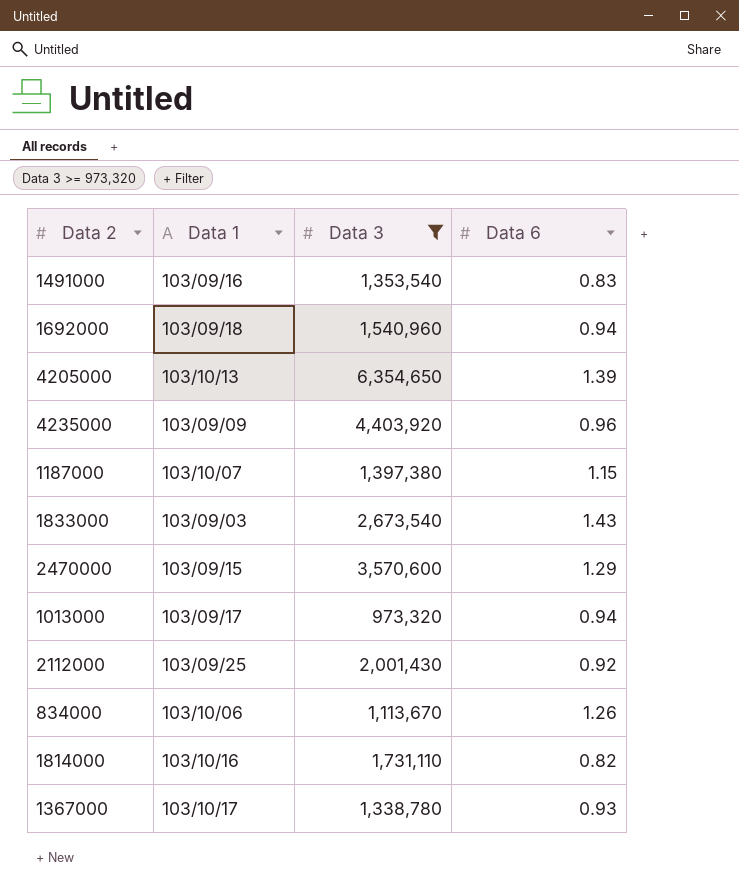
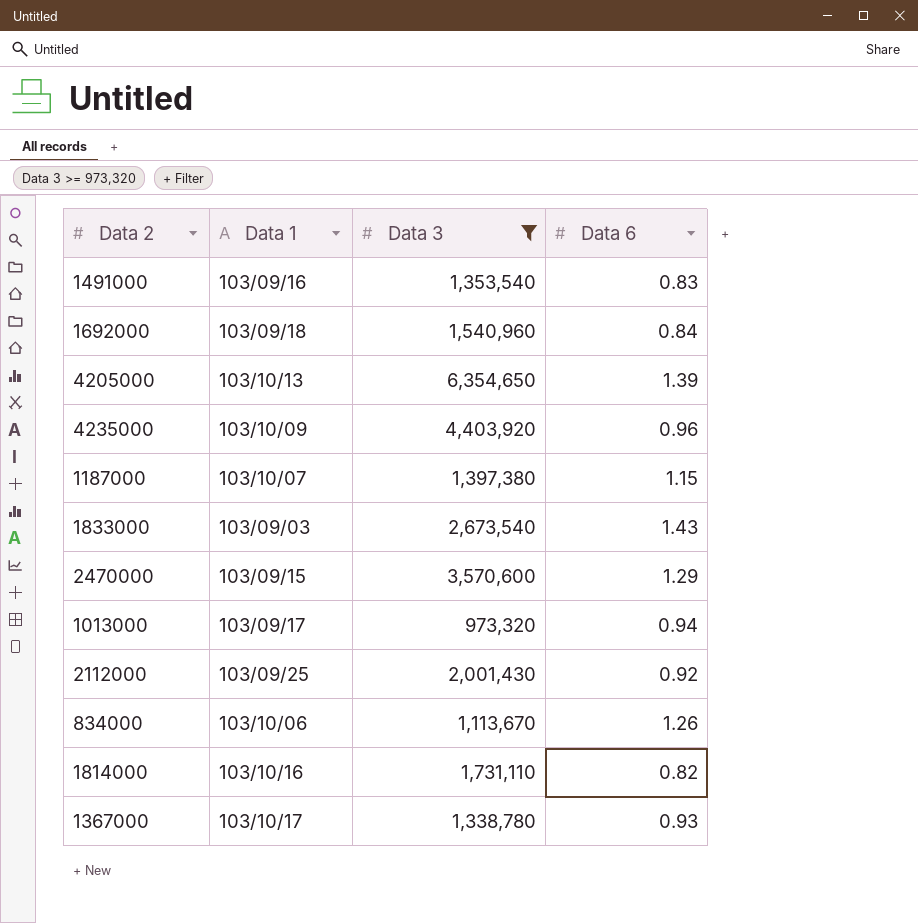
1692000 | Data 6: 0.94 -> 0.84
4235000 | Data 1: 103/09/09 -> 103/10/09

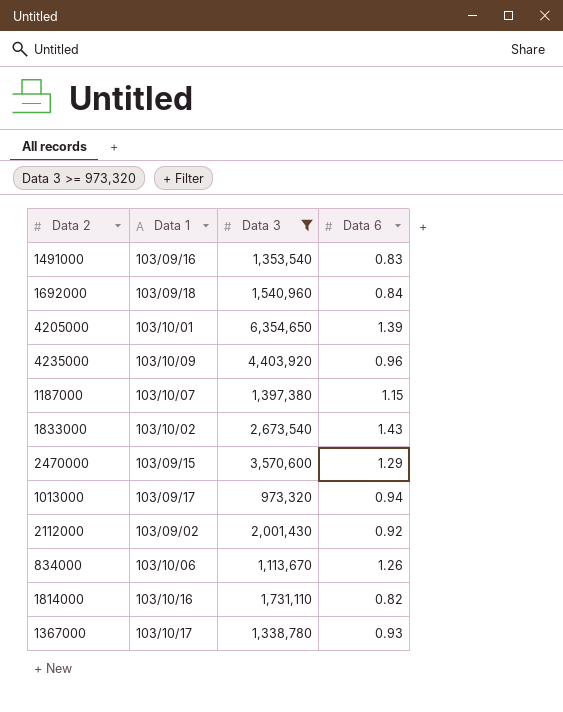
4205000 | Data 1: 103/10/13 -> 103/10/01
1833000 | Data 1: 103/09/03 -> 103/10/02
2112000 | Data 1: 103/09/25 -> 103/09/02

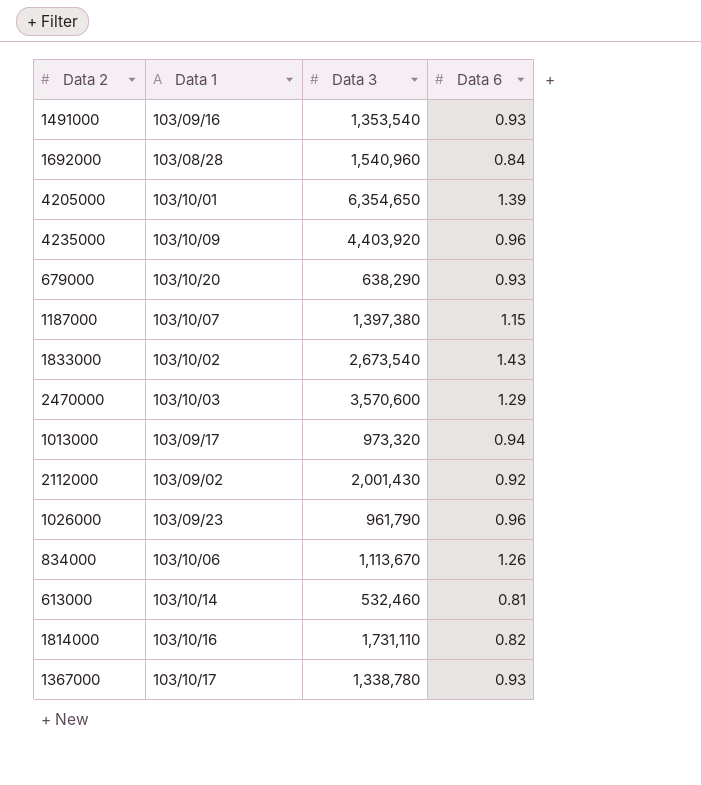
filter: Data 3 >= 973,320 -> none
1491000 | Data 6: 0.83 -> 0.93
1692000 | Data 1: 103/09/18 -> 103/08/28
2470000 | Data 1: 103/09/15 -> 103/10/03

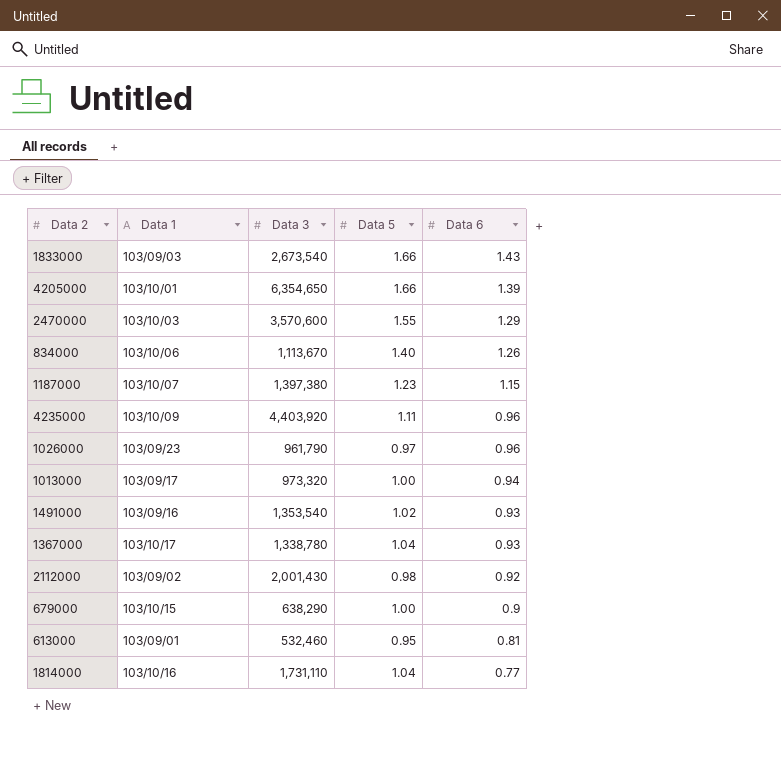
row order: none -> Data 6 descending
column Data 5 | position: none -> 4
row 1692000: 103/08/28 | 1,540,960 | 0.84 -> none
1833000 | Data 1: 103/10/02 -> 103/09/03
679000 | Data 1: 103/10/20 -> 103/10/15
679000 | Data 6: 0.93 -> 0.9
613000 | Data 1: 103/10/14 -> 103/09/01
1814000 | Data 6: 0.82 -> 0.77

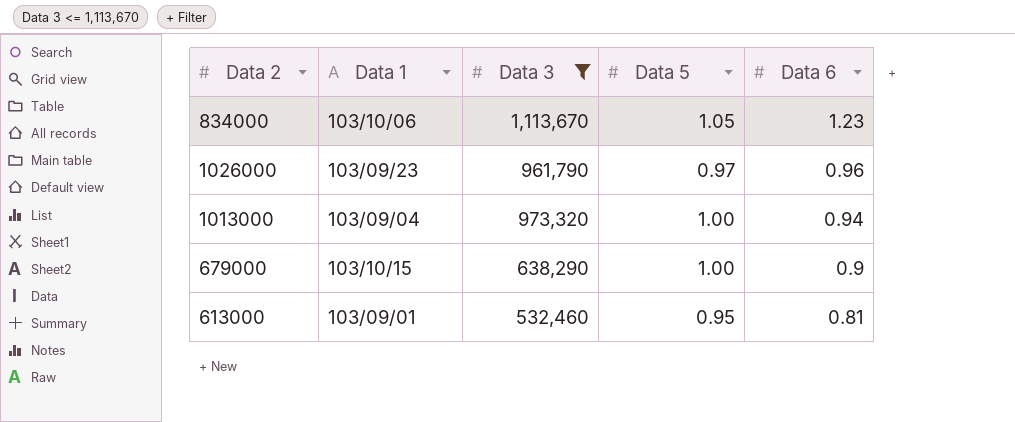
filter: none -> Data 3 <= 1,113,670
834000 | Data 5: 1.40 -> 1.05
834000 | Data 6: 1.26 -> 1.23
1013000 | Data 1: 103/09/17 -> 103/09/04

